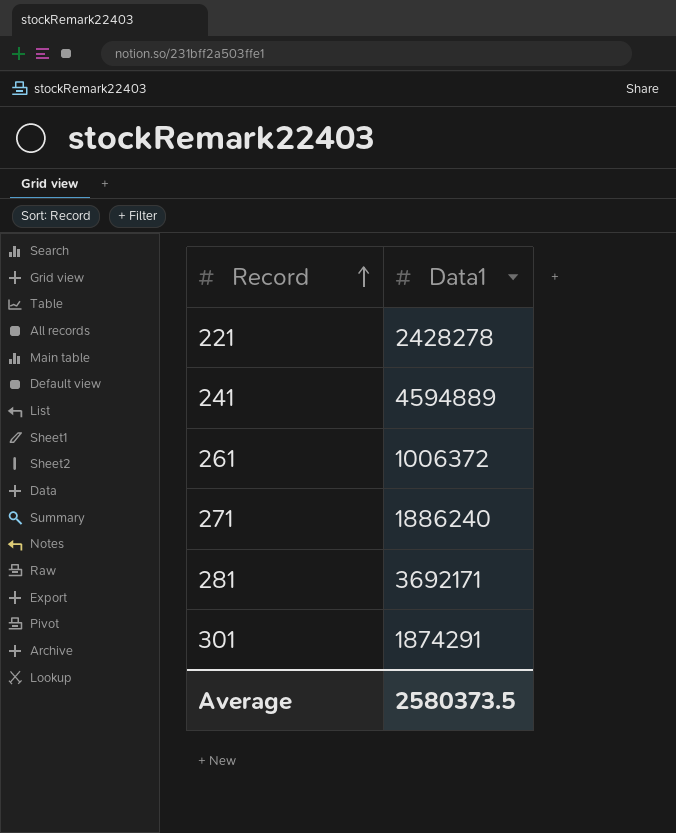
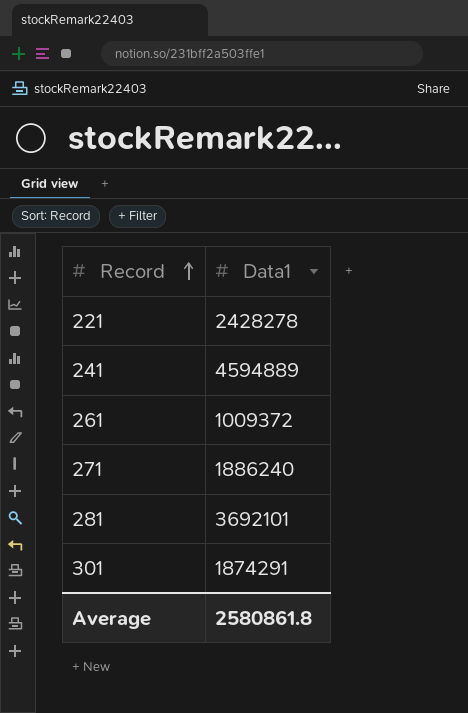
261 | Data1: 1006372 -> 1009372
281 | Data1: 3692171 -> 3692101
Average | Data1: 2580373.5 -> 2580861.8

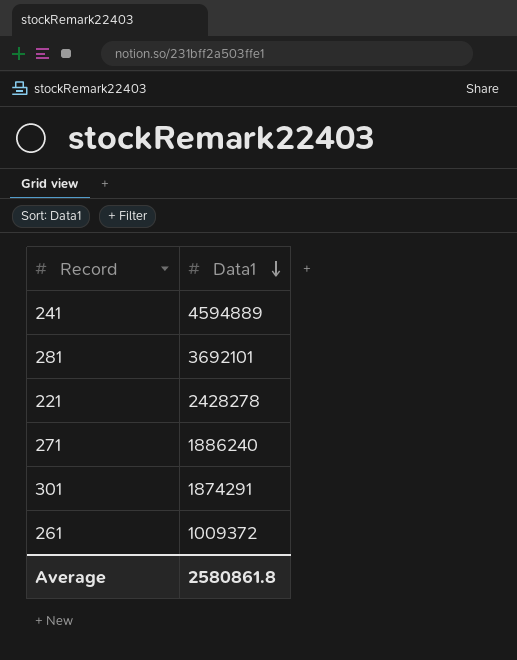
row order: Record ascending -> Data1 descending

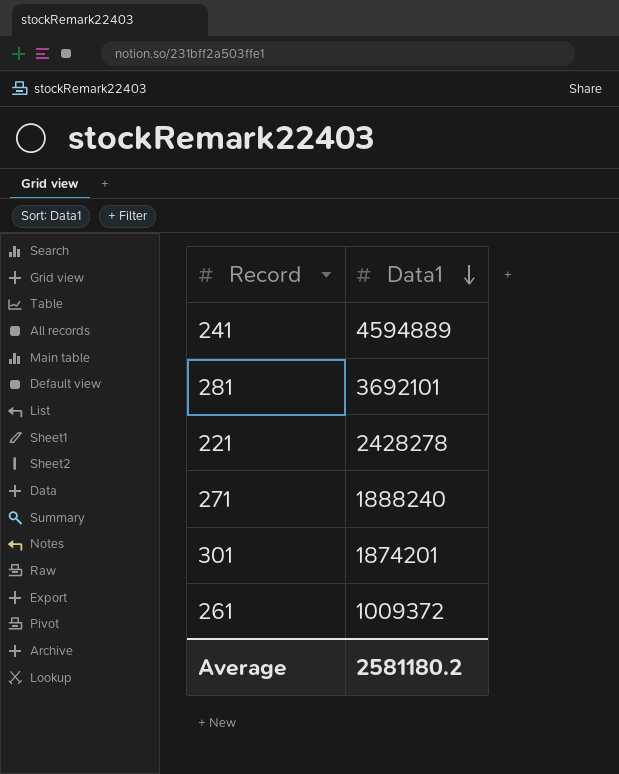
271 | Data1: 1886240 -> 1888240
301 | Data1: 1874291 -> 1874201
Average | Data1: 2580861.8 -> 2581180.2

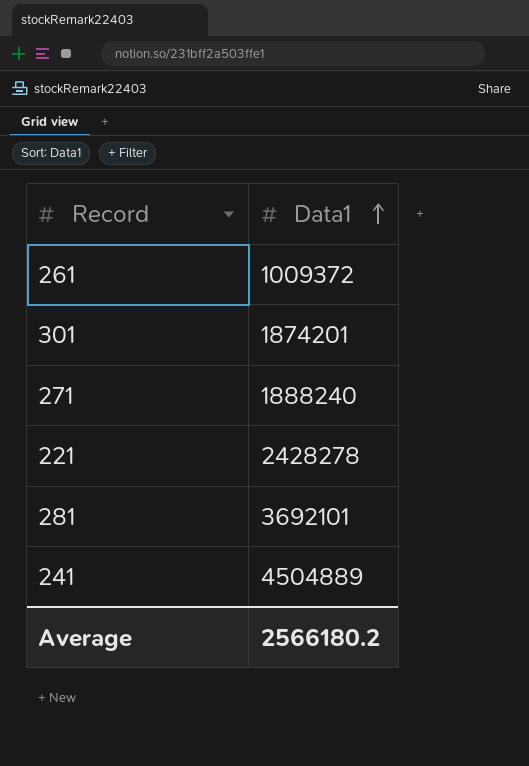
row order: Data1 descending -> Data1 ascending
241 | Data1: 4594889 -> 4504889
Average | Data1: 2581180.2 -> 2566180.2

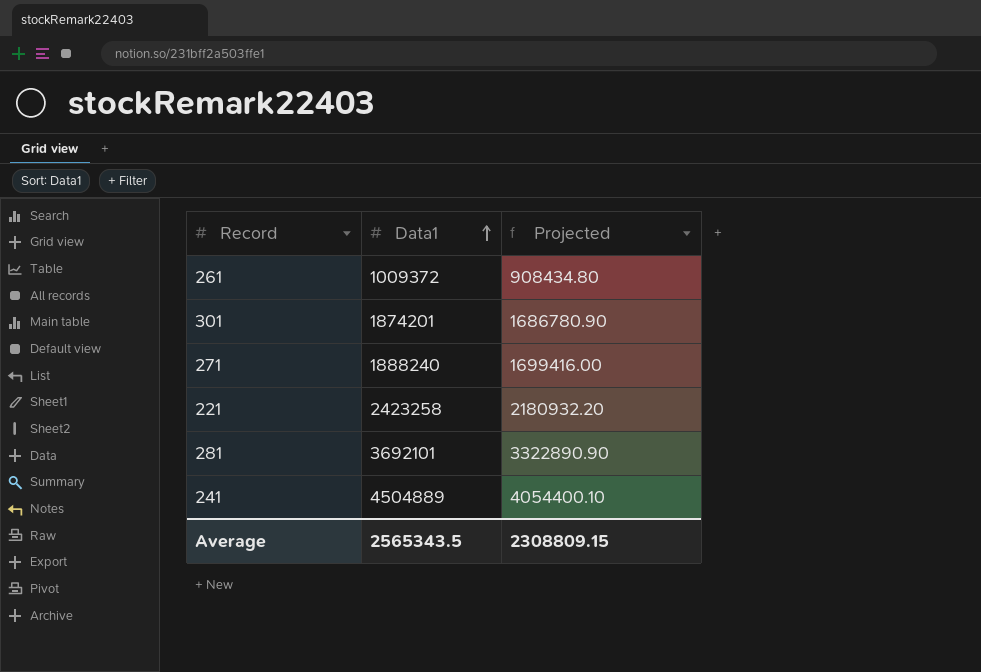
column Projected | formula: none -> [Data1] * 0.9
221 | Data1: 2428278 -> 2423258
Average | Data1: 2566180.2 -> 2565343.5

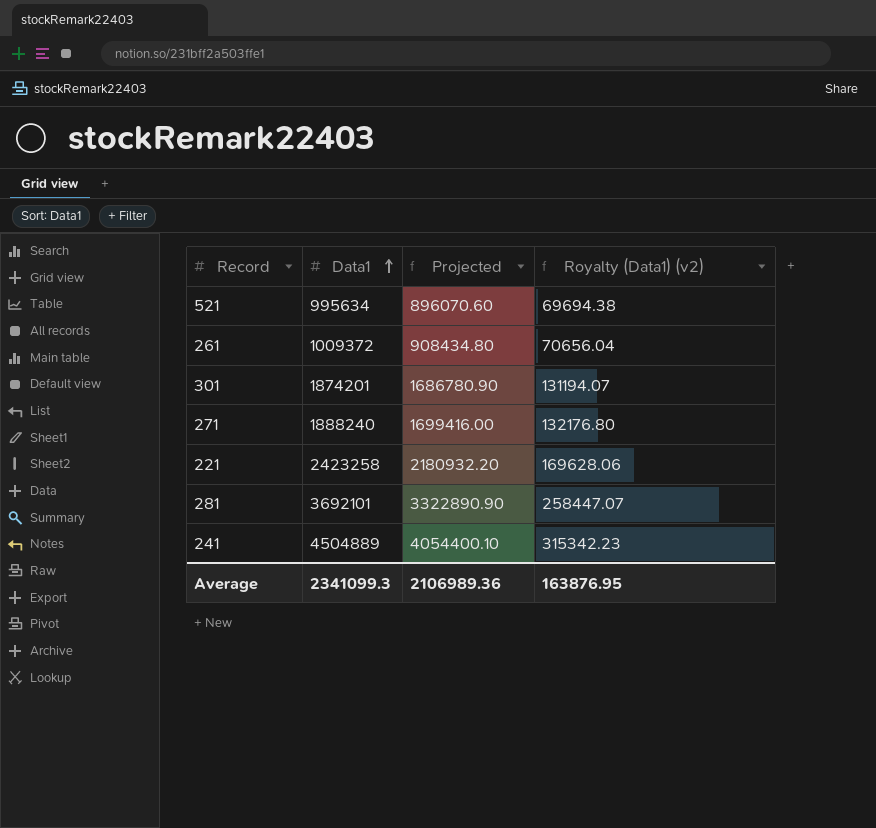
column Royalty (Data1) (v2) | formula: none -> [Data1] * 0.07
row 521: none -> 995634 | 896070.60 | 69694.38
Average | Data1: 2565343.5 -> 2341099.3
Average | Projected: 2308809.15 -> 2106989.36

